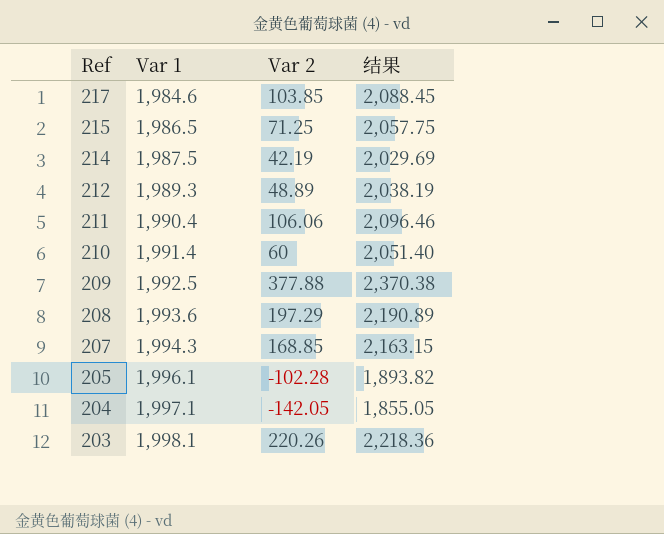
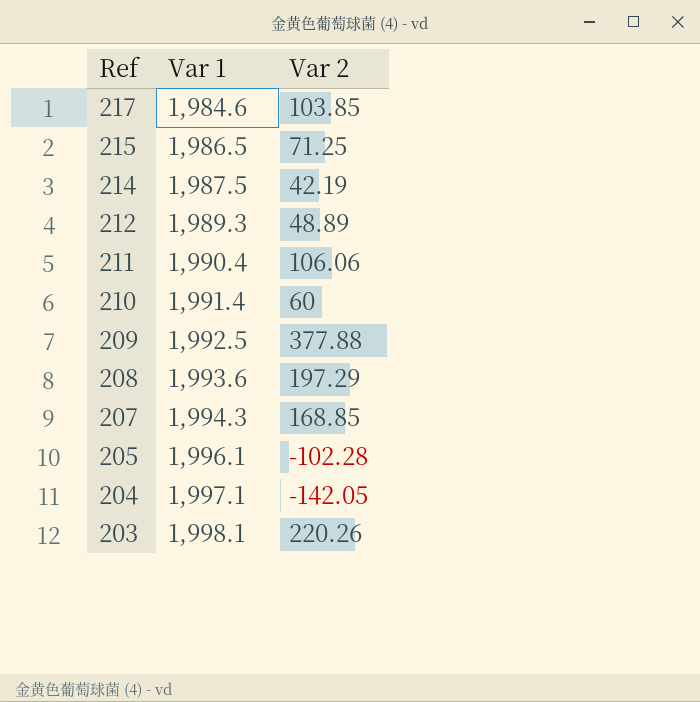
column 结果 | formula: [Var 1] + [Var 2] -> none

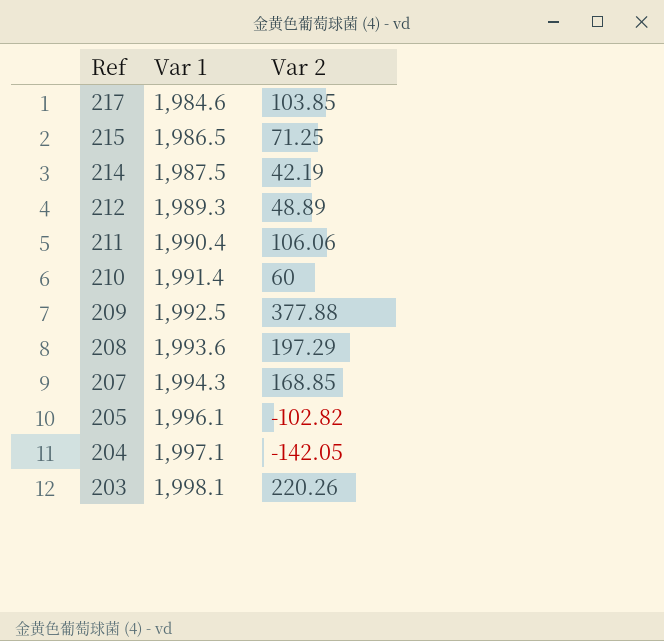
205 | Var 2: -102.28 -> -102.82

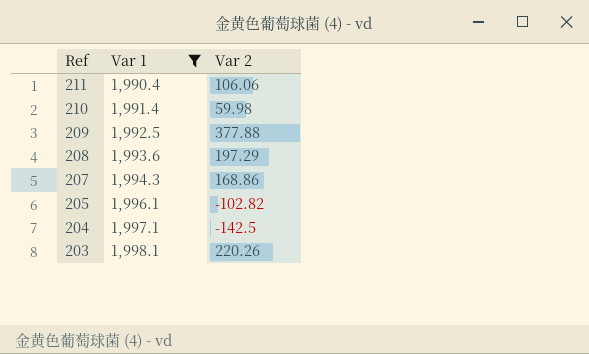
filter: none -> Var 1 >= 1,990.4
210 | Var 2: 60 -> 59.98
207 | Var 2: 168.85 -> 168.86
204 | Var 2: -142.05 -> -142.5

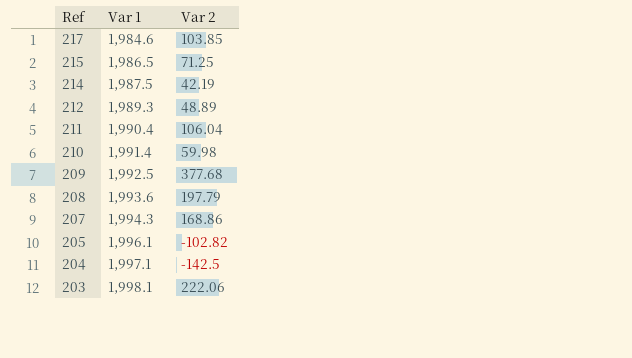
filter: Var 1 >= 1,990.4 -> none
211 | Var 2: 106.06 -> 106.04
209 | Var 2: 377.88 -> 377.68
208 | Var 2: 197.29 -> 197.79
203 | Var 2: 220.26 -> 222.06

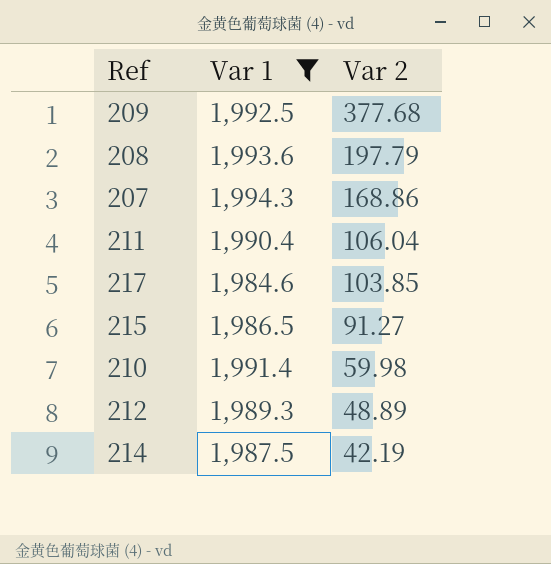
filter: none -> Var 1 <= 1,994.3
row order: Ref descending -> Var 2 descending
215 | Var 2: 71.25 -> 91.27

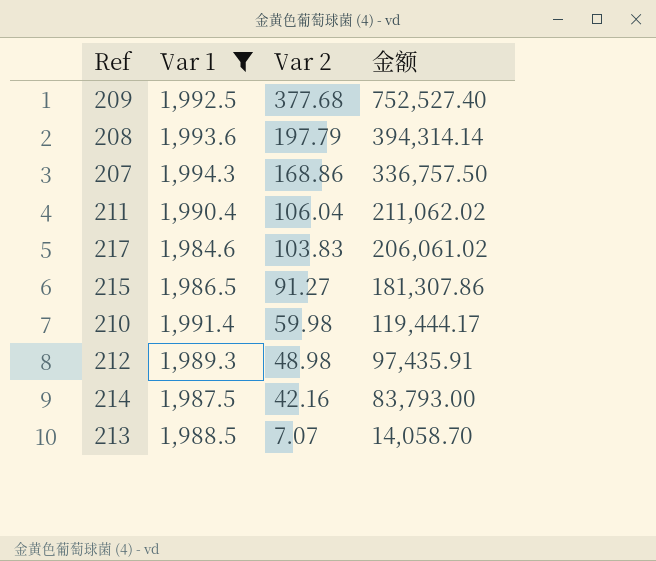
column 金额 | formula: none -> [Var 1] * [Var 2]
217 | Var 2: 103.85 -> 103.83
212 | Var 2: 48.89 -> 48.98
214 | Var 2: 42.19 -> 42.16
row 213: none -> 1,988.5 | 7.07 | 14,058.70

